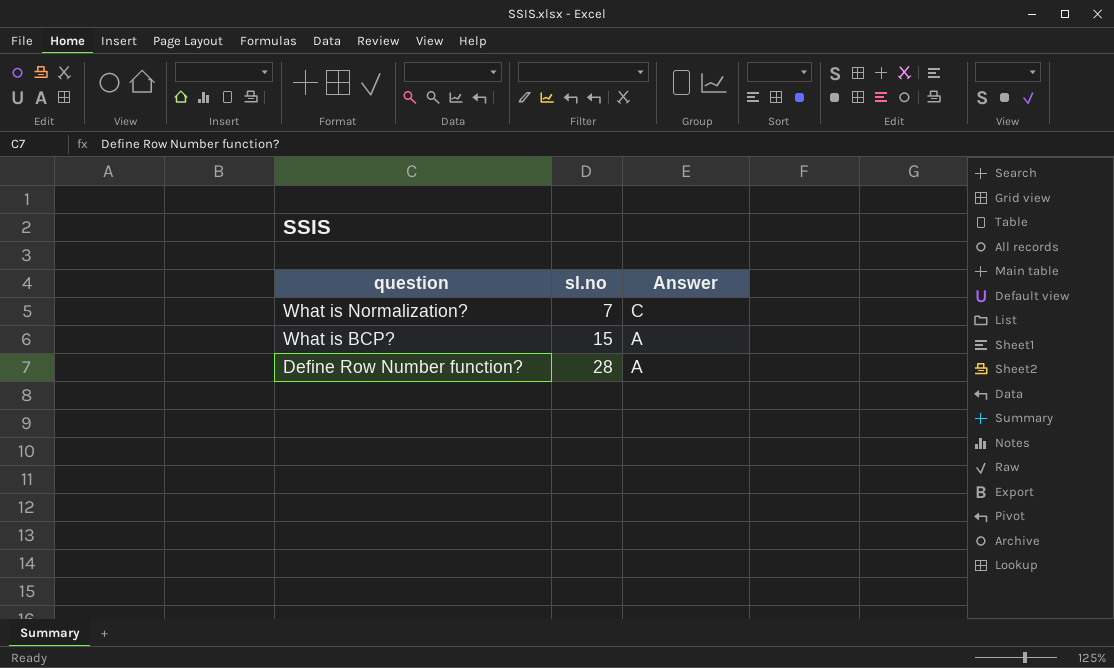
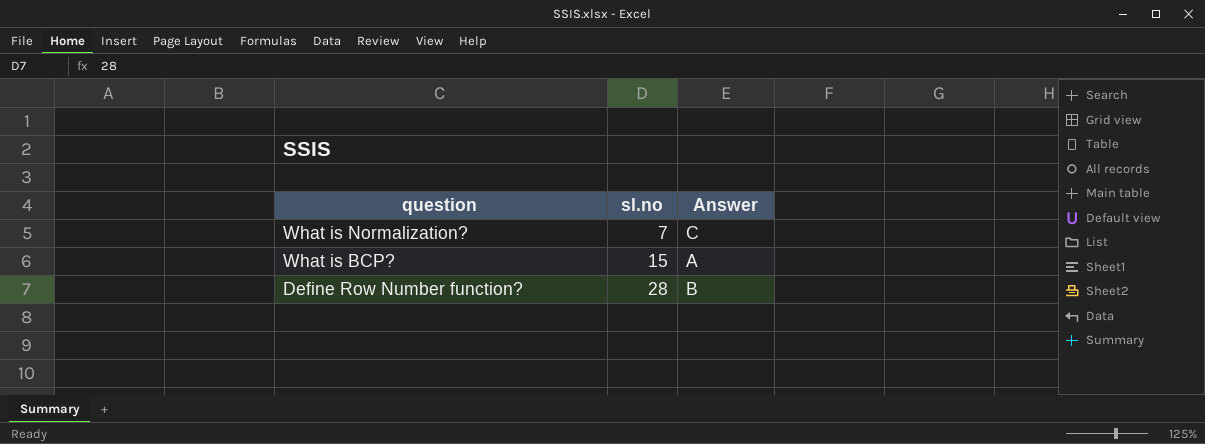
Define Row Number function? | Answer: A -> B

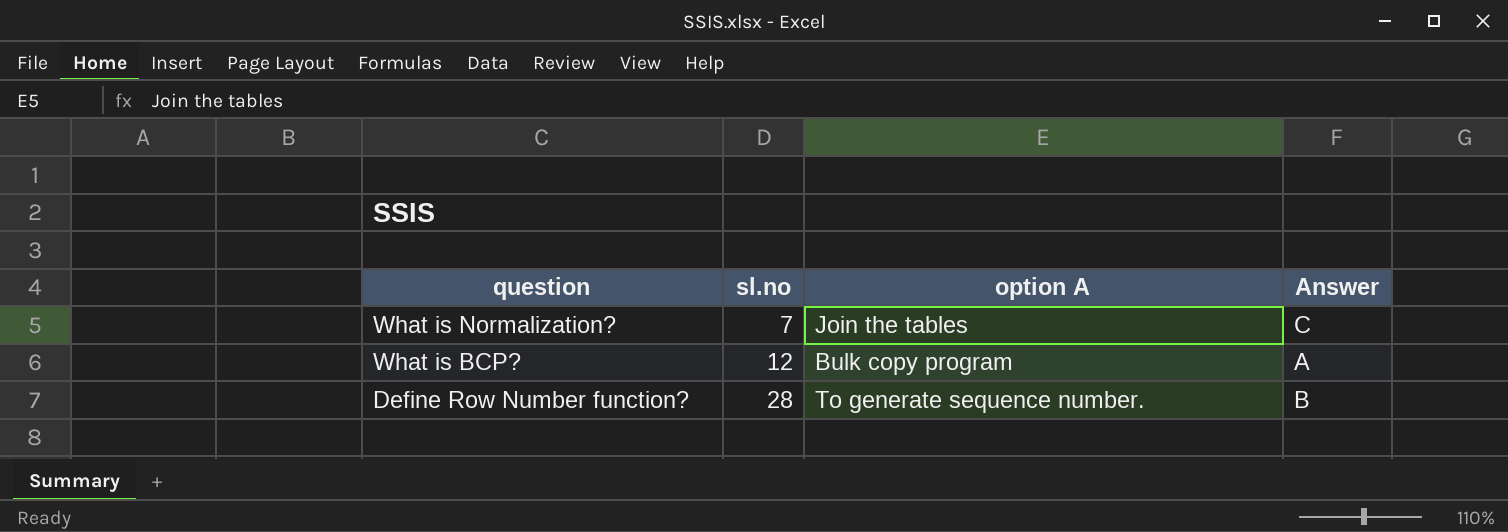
column option A | position: none -> 3
What is BCP? | sl.no: 15 -> 12

